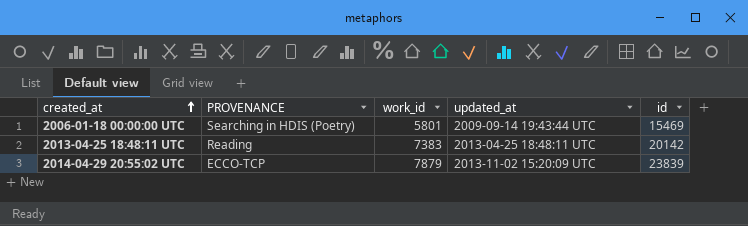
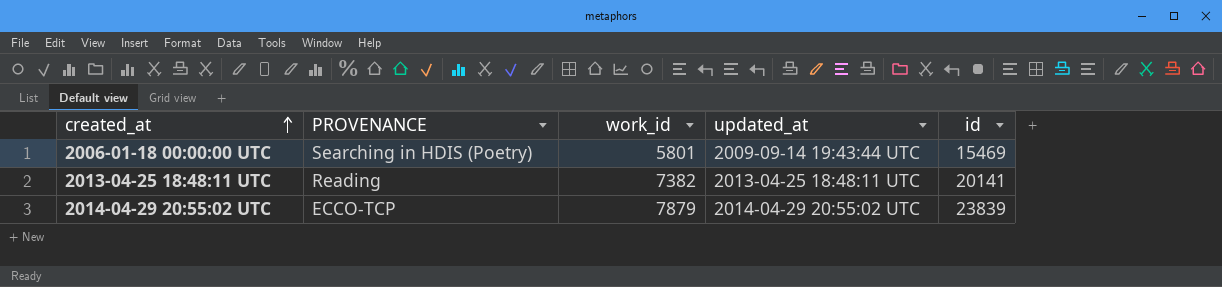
2013-04-25 18:48:11 UTC | work_id: 7383 -> 7382
2013-04-25 18:48:11 UTC | id: 20142 -> 20141
2014-04-29 20:55:02 UTC | updated_at: 2013-11-02 15:20:09 UTC -> 2014-04-29 20:55:02 UTC

